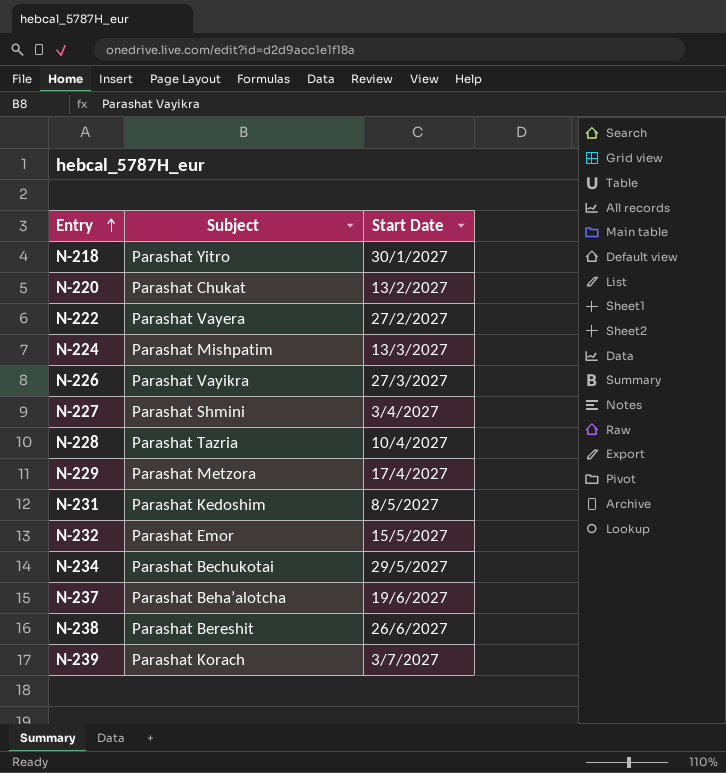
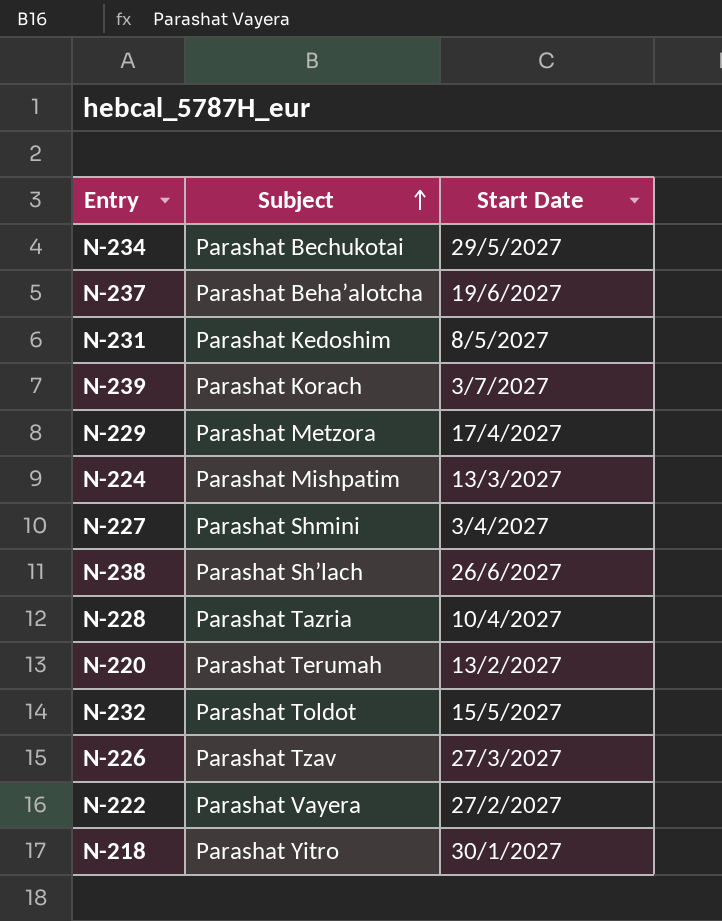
row order: Entry ascending -> Subject ascending
N-238 | Subject: Parashat Bereshit -> Parashat Sh’lach
N-220 | Subject: Parashat Chukat -> Parashat Terumah
N-232 | Subject: Parashat Emor -> Parashat Toldot
N-226 | Subject: Parashat Vayikra -> Parashat Tzav

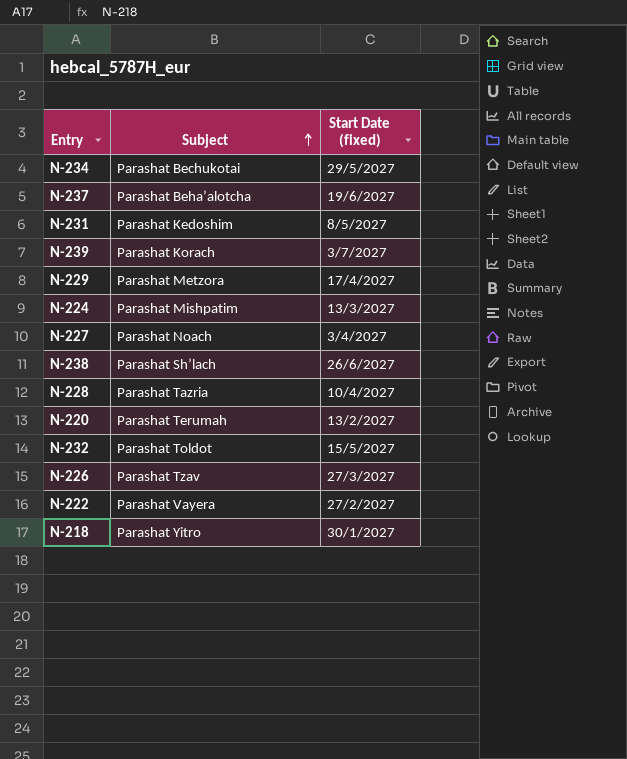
column name: Start Date -> Start Date (fixed)
N-227 | Subject: Parashat Shmini -> Parashat Noach

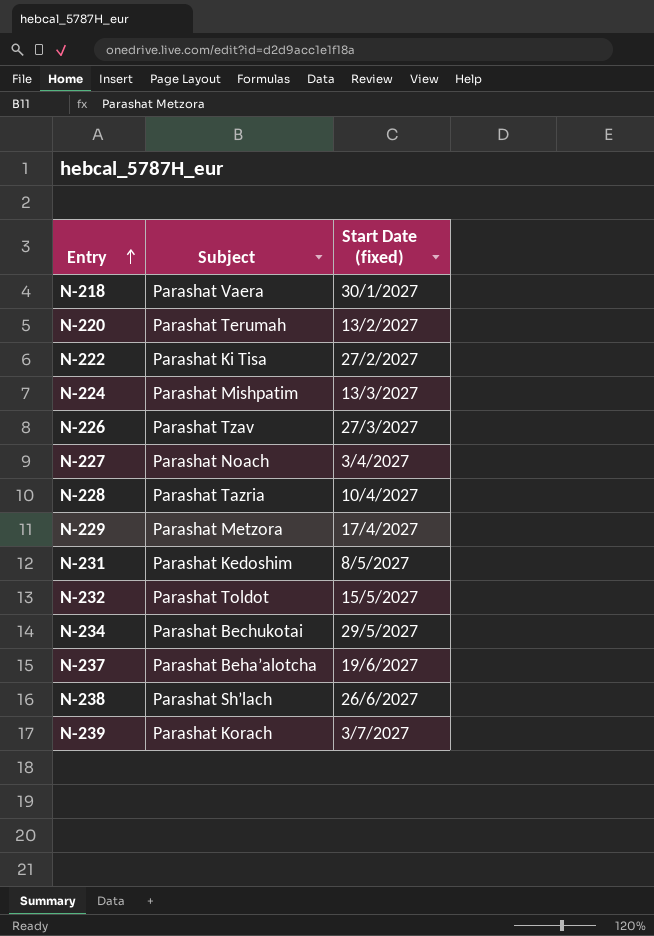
row order: Subject ascending -> Entry ascending
N-218 | Subject: Parashat Yitro -> Parashat Vaera
N-222 | Subject: Parashat Vayera -> Parashat Ki Tisa

